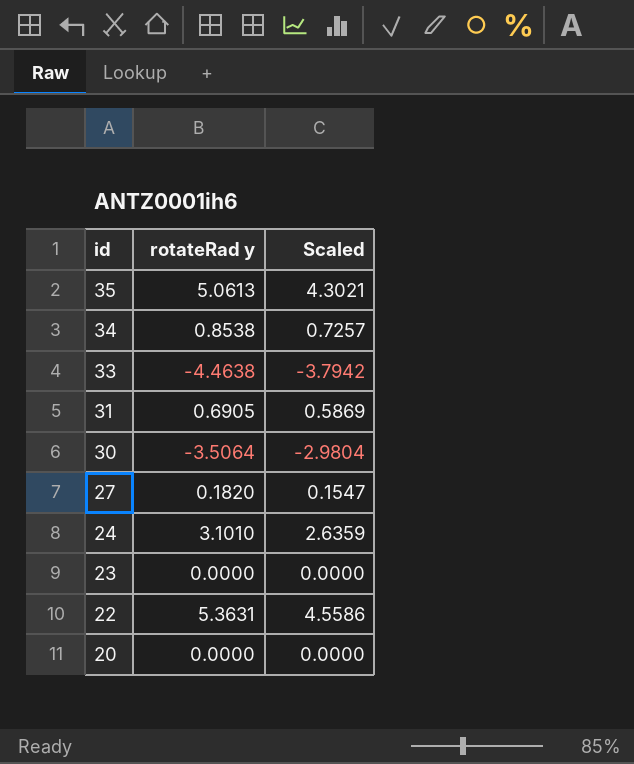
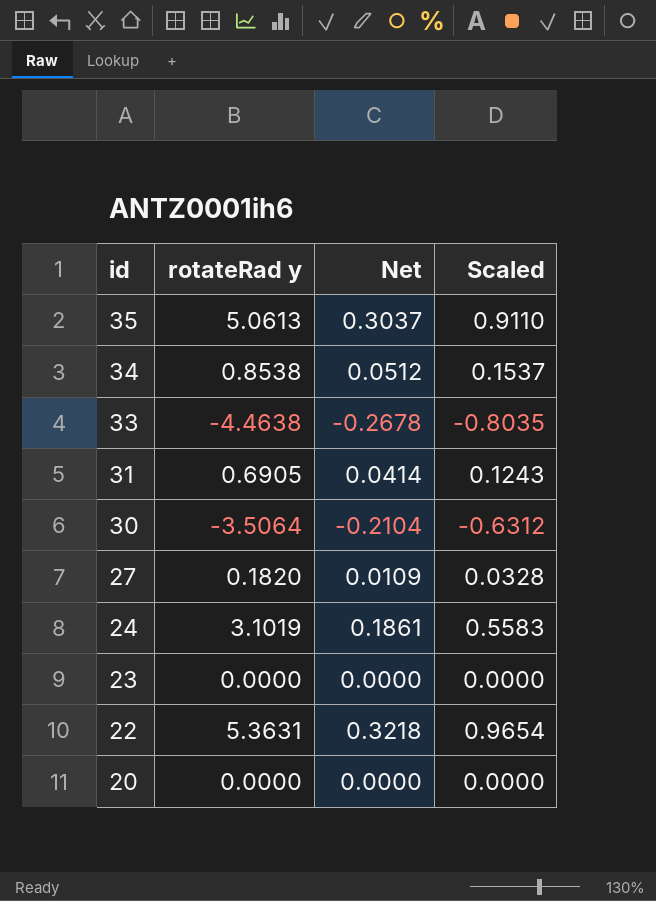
column Net | formula: none -> [rotateRad y] * 0.06
column Scaled | formula: [rotateRad y] * 0.85 -> [rotateRad y] * 0.18
24 | rotateRad y: 3.1010 -> 3.1019

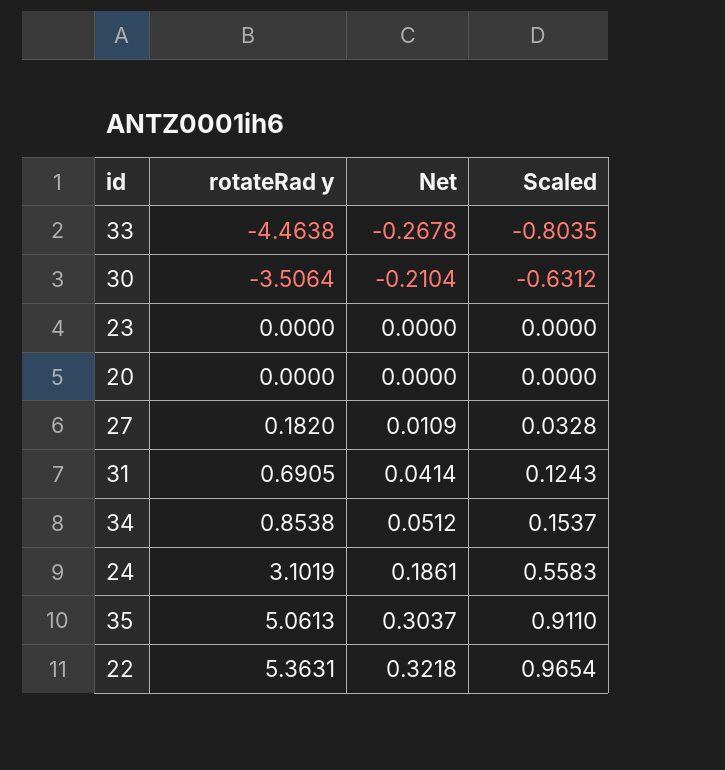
row order: id descending -> rotateRad y ascending

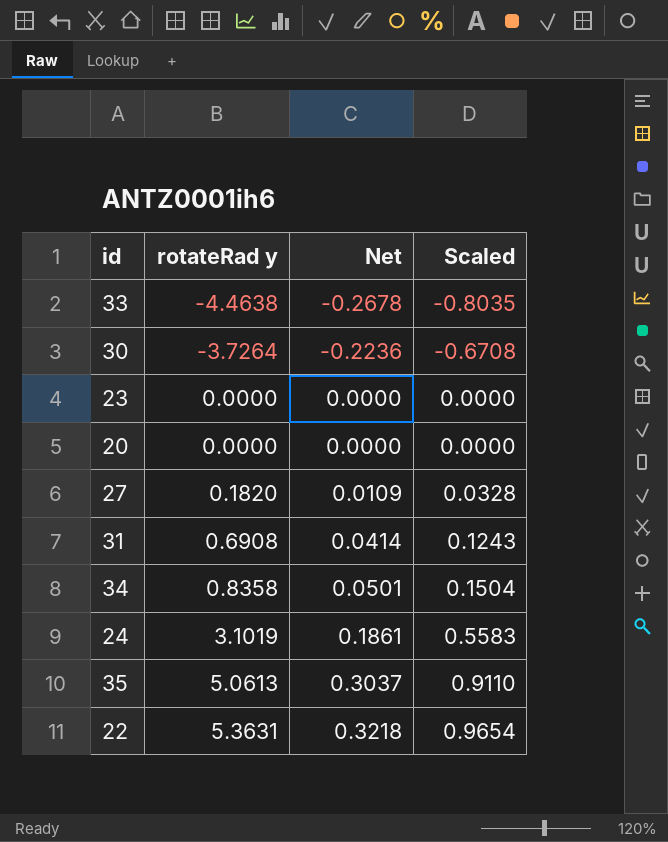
30 | rotateRad y: -3.5064 -> -3.7264
30 | Net: -0.2104 -> -0.2236
30 | Scaled: -0.6312 -> -0.6708
31 | rotateRad y: 0.6905 -> 0.6908
34 | rotateRad y: 0.8538 -> 0.8358
34 | Net: 0.0512 -> 0.0501
34 | Scaled: 0.1537 -> 0.1504

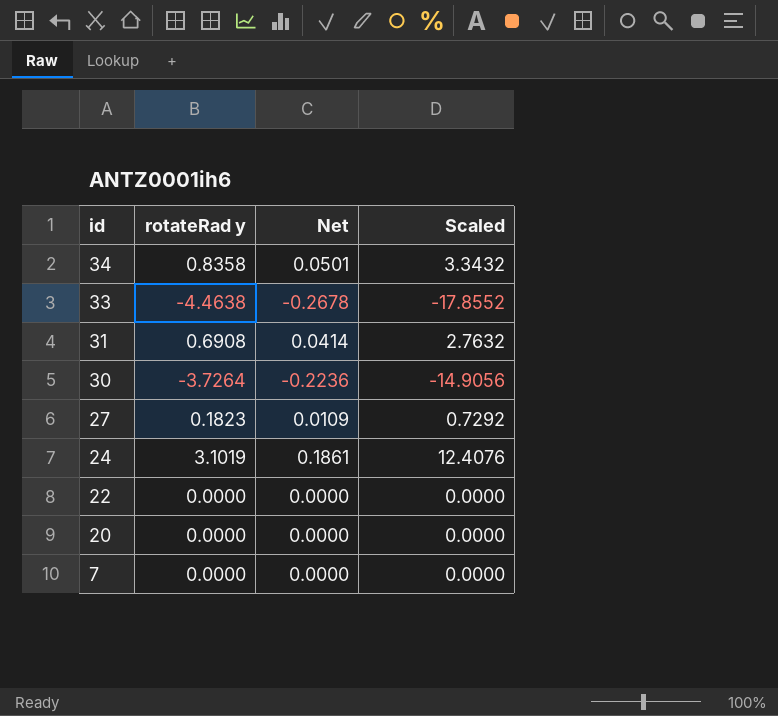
row order: rotateRad y ascending -> id descending
column Scaled | formula: [rotateRad y] * 0.18 -> [rotateRad y] * 4
row 23: 0.0000 | 0.0000 | 0.0000 -> none
row 35: 5.0613 | 0.3037 | 0.9110 -> none
27 | rotateRad y: 0.1820 -> 0.1823
22 | rotateRad y: 5.3631 -> 0.0000
22 | Net: 0.3218 -> 0.0000
row 7: none -> 0.0000 | 0.0000 | 0.0000

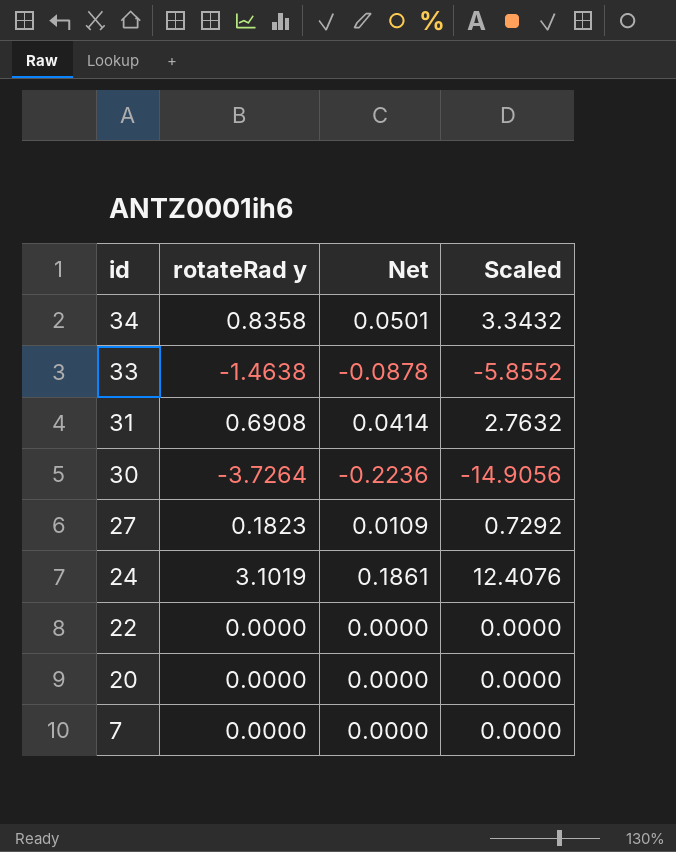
33 | rotateRad y: -4.4638 -> -1.4638
33 | Net: -0.2678 -> -0.0878
33 | Scaled: -17.8552 -> -5.8552

